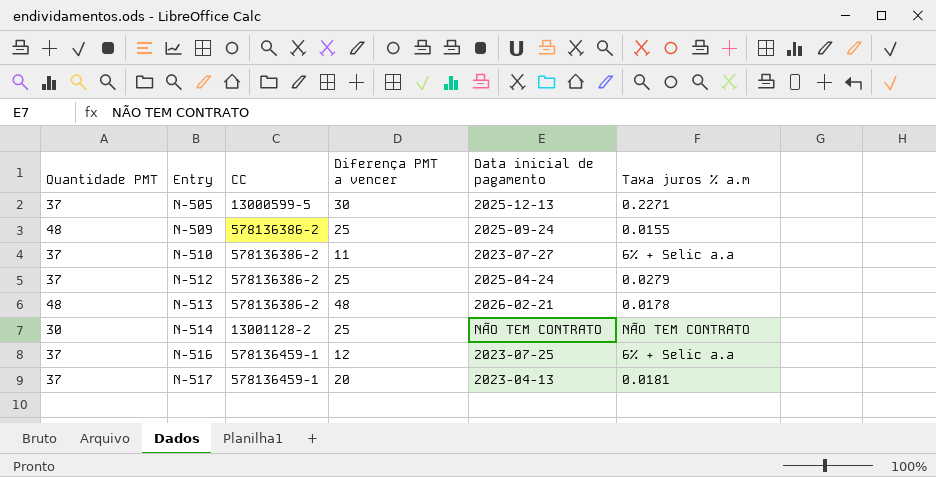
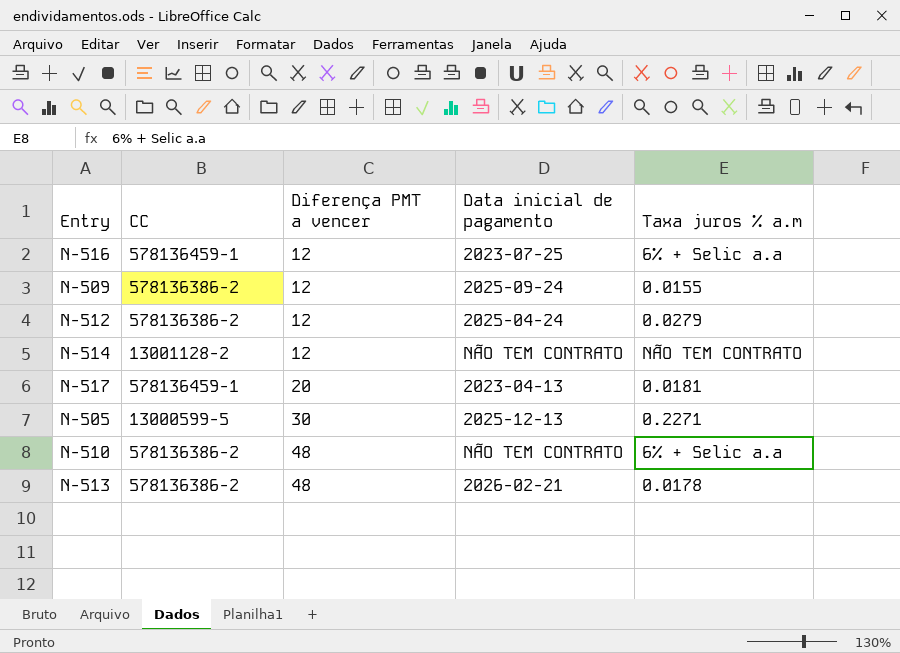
row order: Entry ascending -> Diferença PMT a vencer ascending
column Quantidade PMT | position: 1 -> none
N-509 | Diferença PMT a vencer: 25 -> 12
N-512 | Diferença PMT a vencer: 25 -> 12
N-514 | Diferença PMT a vencer: 25 -> 12
N-510 | Diferença PMT a vencer: 11 -> 48
N-510 | Data inicial de pagamento: 2023-07-27 -> NÃO TEM CONTRATO

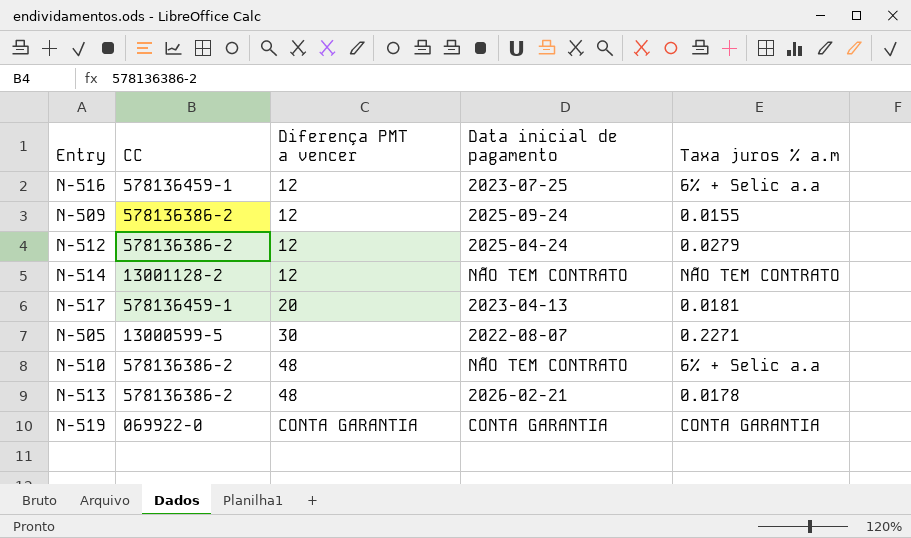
N-505 | Data inicial de pagamento: 2025-12-13 -> 2022-08-07
row N-519: none -> 069922-0 | CONTA GARANTIA | CONTA GARANTIA | CONTA GARANTIA

